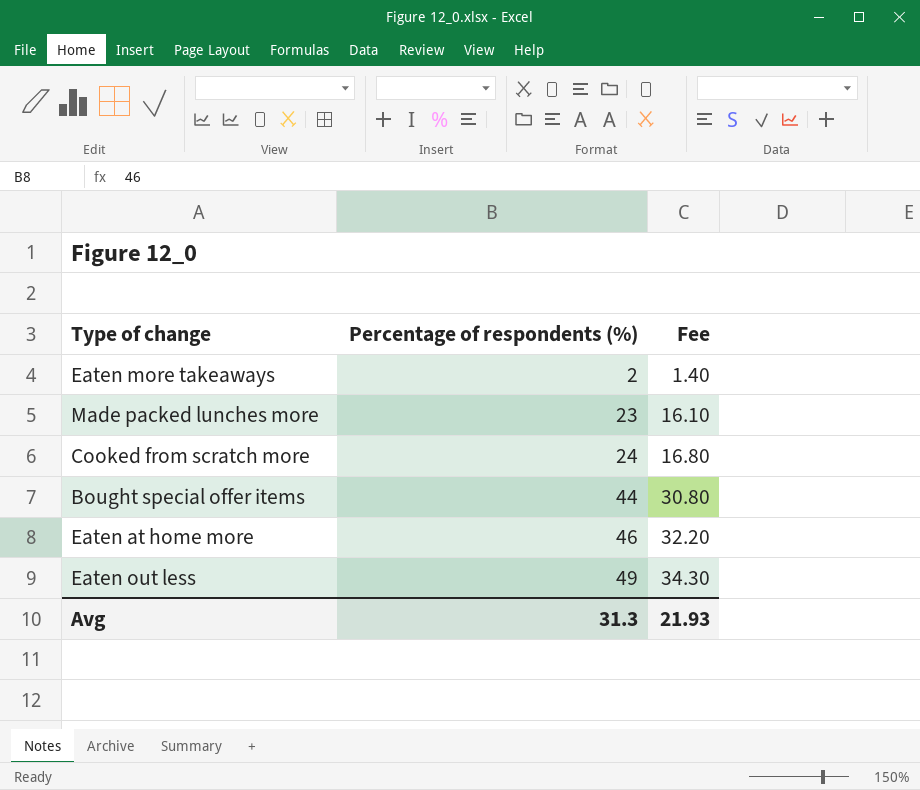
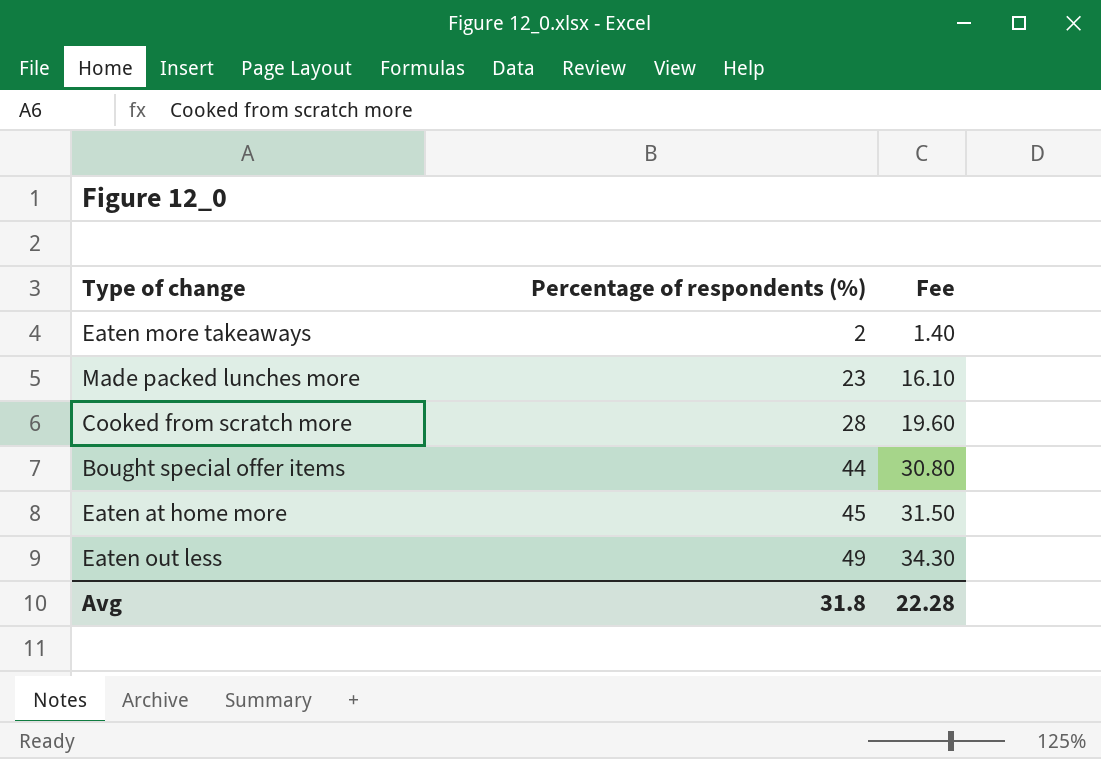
Cooked from scratch more | Percentage of respondents (%): 24 -> 28
Cooked from scratch more | Fee: 16.80 -> 19.60
Eaten at home more | Percentage of respondents (%): 46 -> 45
Eaten at home more | Fee: 32.20 -> 31.50
Avg | Percentage of respondents (%): 31.3 -> 31.8
Avg | Fee: 21.93 -> 22.28

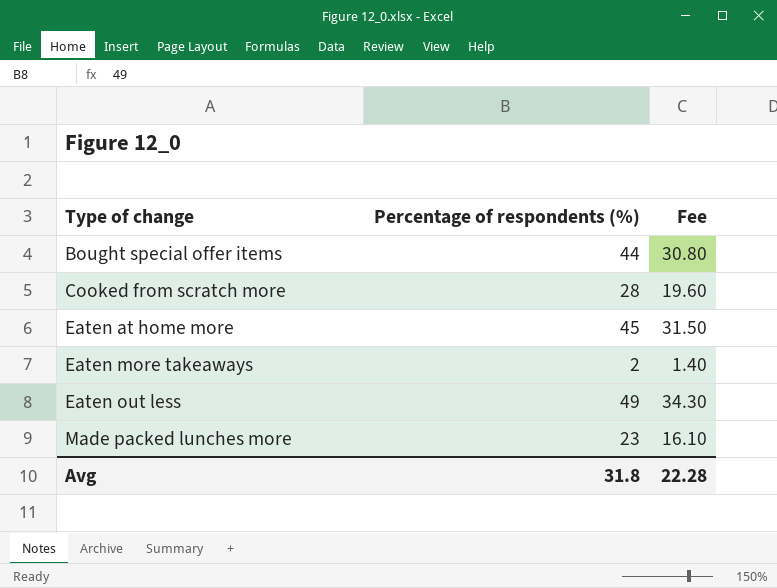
row order: Percentage of respondents (%) ascending -> Type of change ascending

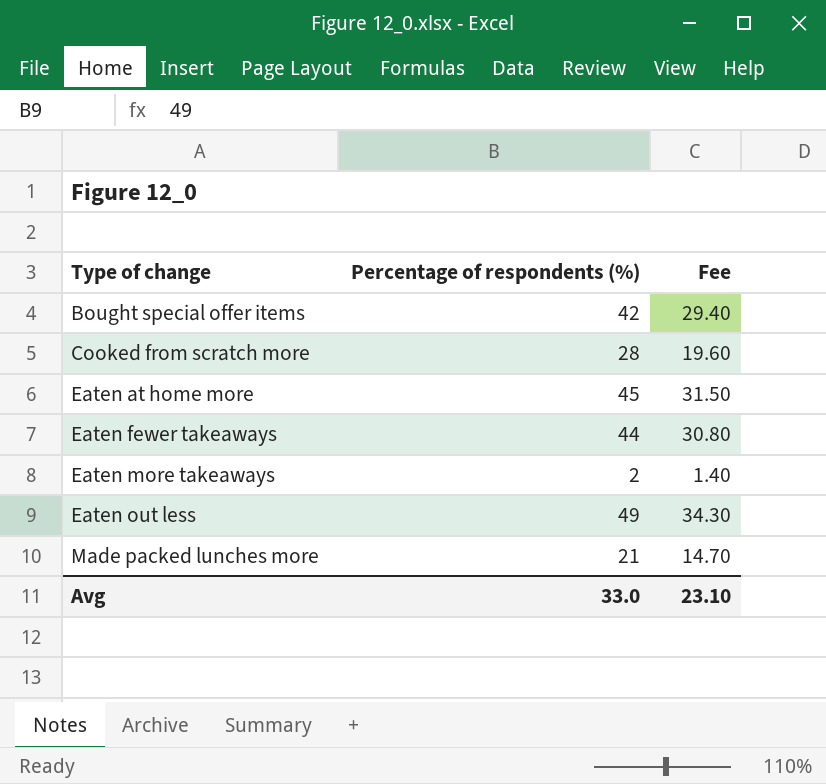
Bought special offer items | Percentage of respondents (%): 44 -> 42
Bought special offer items | Fee: 30.80 -> 29.40
row Eaten fewer takeaways: none -> 44 | 30.80
Made packed lunches more | Percentage of respondents (%): 23 -> 21
Made packed lunches more | Fee: 16.10 -> 14.70
Avg | Percentage of respondents (%): 31.8 -> 33.0
Avg | Fee: 22.28 -> 23.10

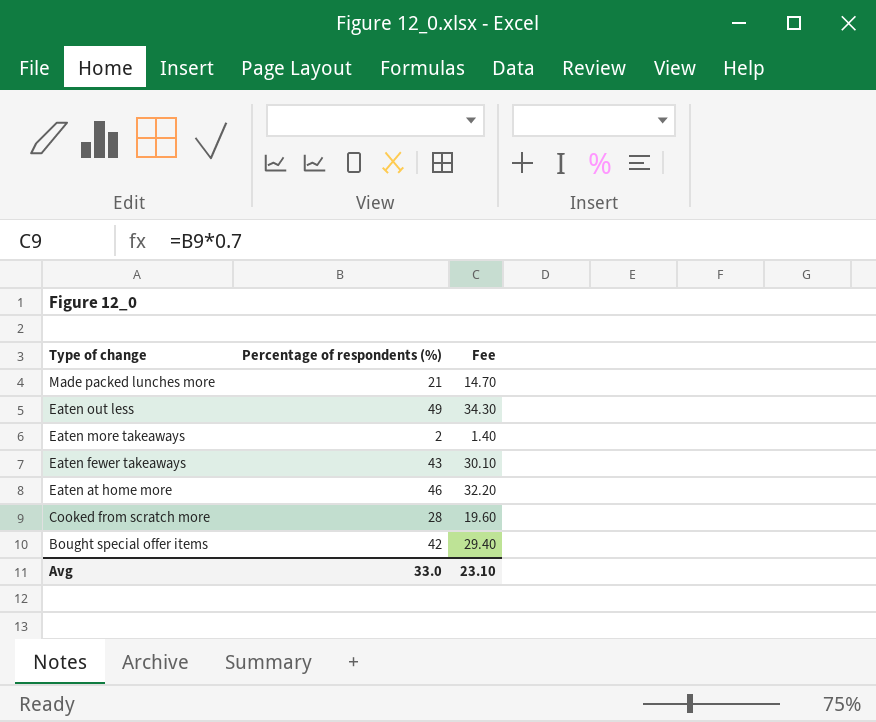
row order: Type of change ascending -> Type of change descending
Eaten fewer takeaways | Percentage of respondents (%): 44 -> 43
Eaten fewer takeaways | Fee: 30.80 -> 30.10
Eaten at home more | Percentage of respondents (%): 45 -> 46
Eaten at home more | Fee: 31.50 -> 32.20

